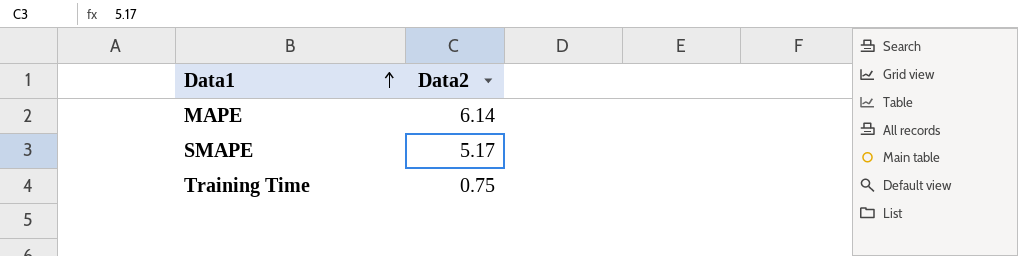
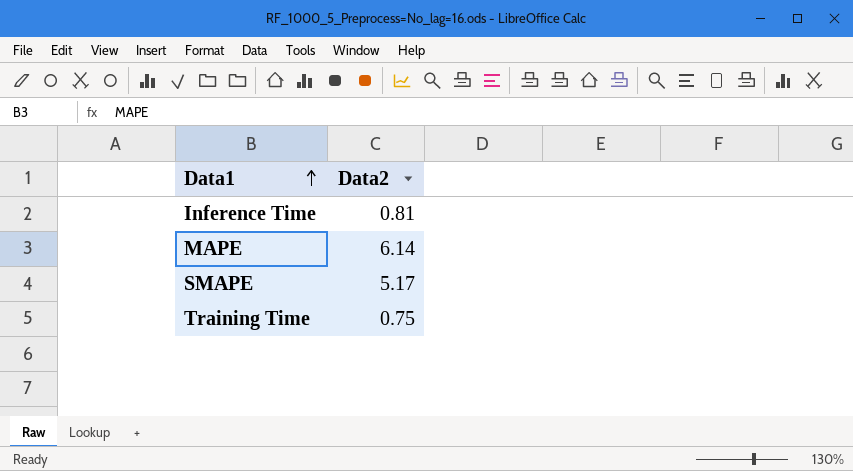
row Inference Time: none -> 0.81

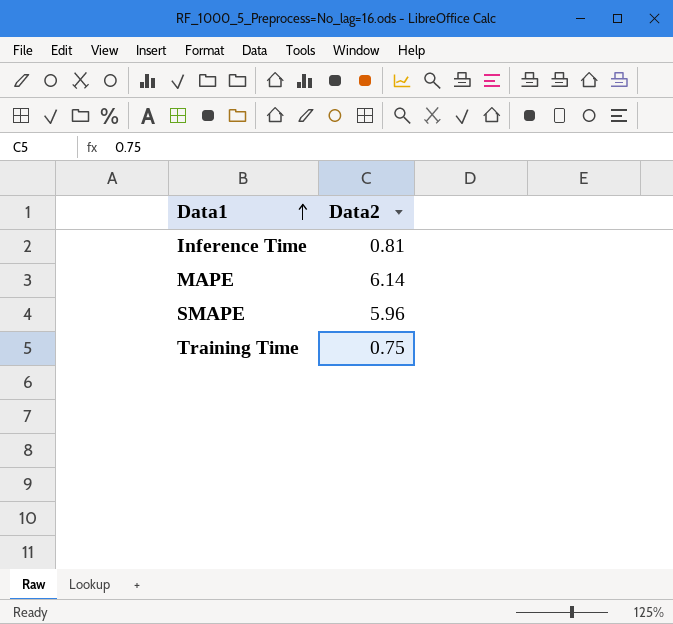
SMAPE | Data2: 5.17 -> 5.96

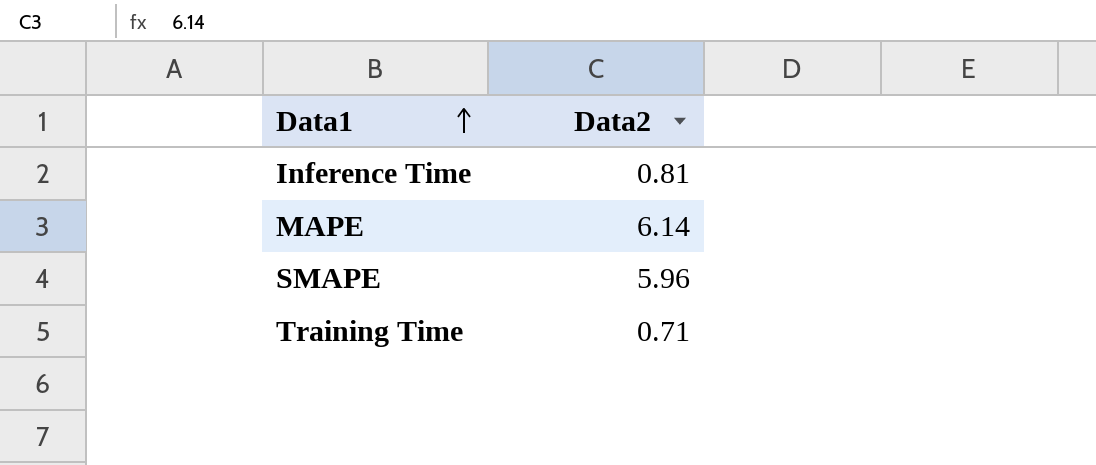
Training Time | Data2: 0.75 -> 0.71

